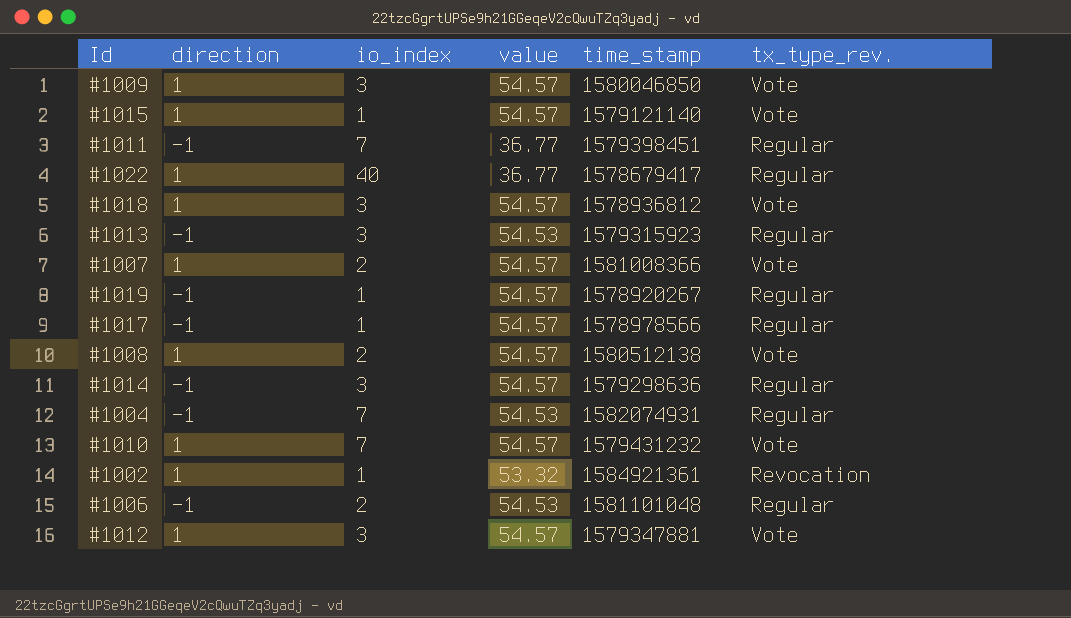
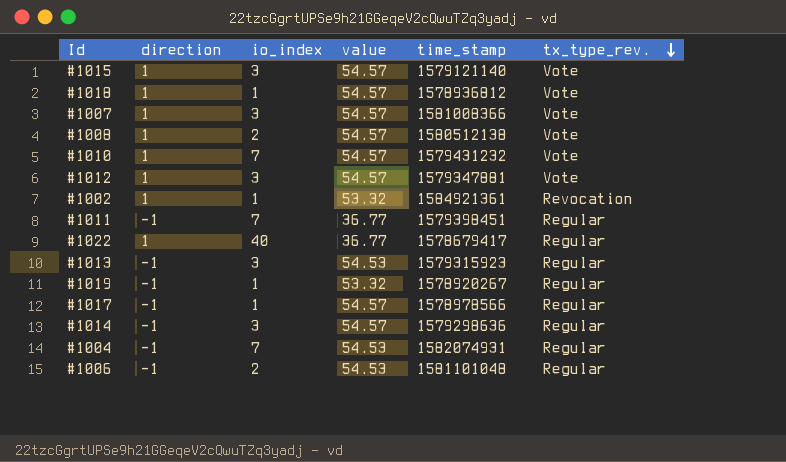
row order: none -> tx_type_rev. descending
row #1009: 1 | 3 | 54.57 | 1580046850 | Vote -> none
#1015 | io_index: 1 -> 3
#1018 | io_index: 3 -> 1
#1007 | io_index: 2 -> 3
#1019 | value: 54.57 -> 53.32

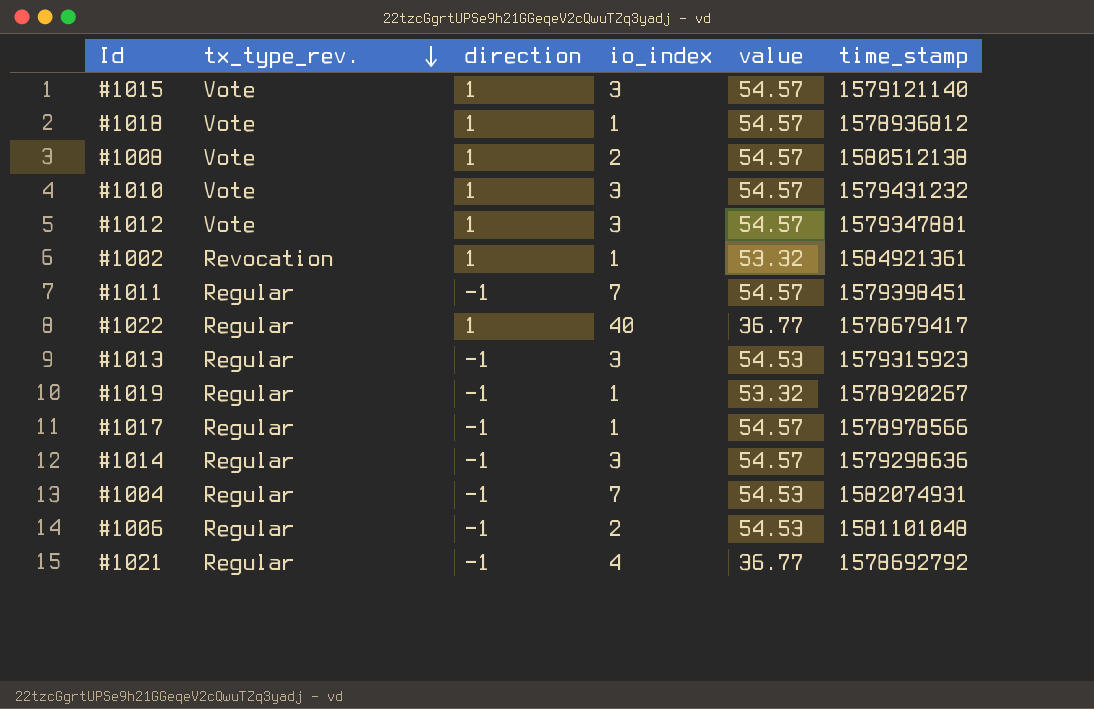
column tx_type_rev. | position: 6 -> 2
row #1007: 1 | 3 | 54.57 | 1581008366 | Vote -> none
#1010 | io_index: 7 -> 3
#1011 | value: 36.77 -> 54.57
row #1021: none -> Regular | -1 | 4 | 36.77 | 1578692792

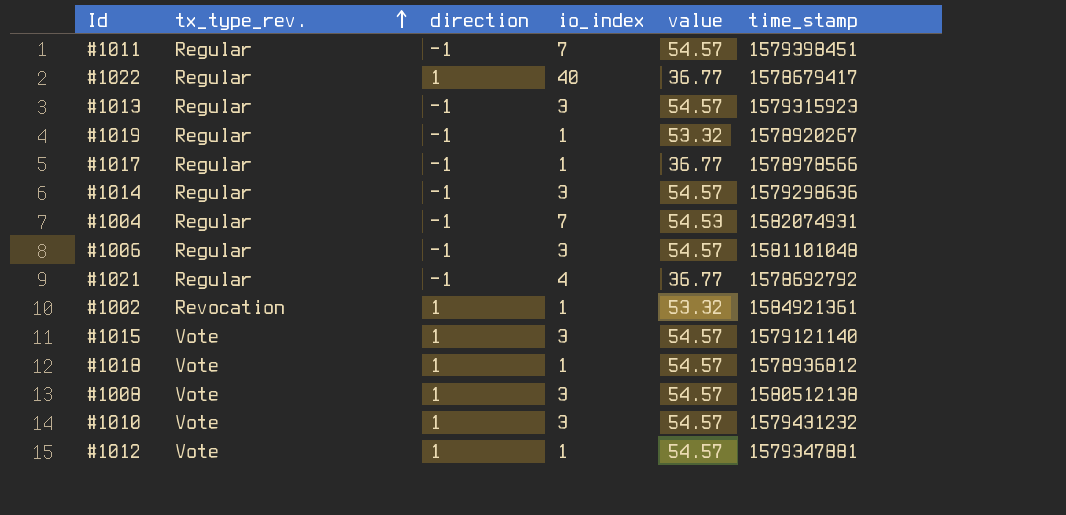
row order: tx_type_rev. descending -> tx_type_rev. ascending
#1013 | value: 54.53 -> 54.57
#1017 | value: 54.57 -> 36.77
#1006 | io_index: 2 -> 3
#1006 | value: 54.53 -> 54.57
#1008 | io_index: 2 -> 3
#1012 | io_index: 3 -> 1

